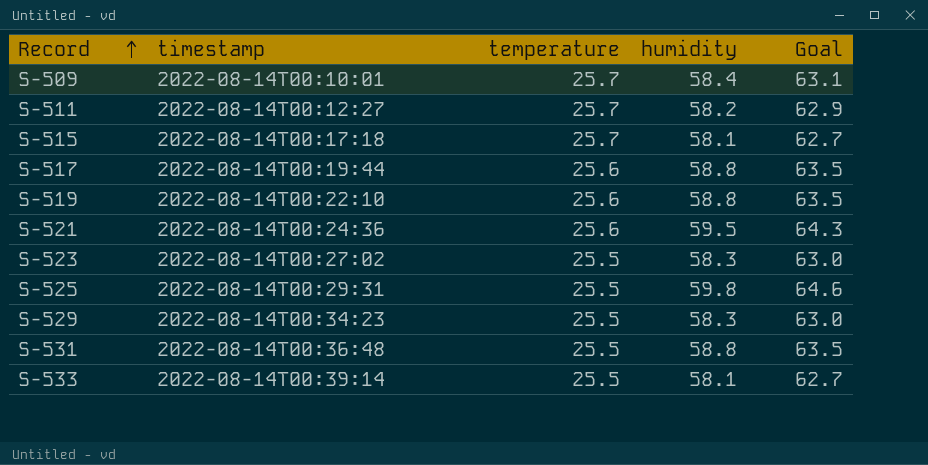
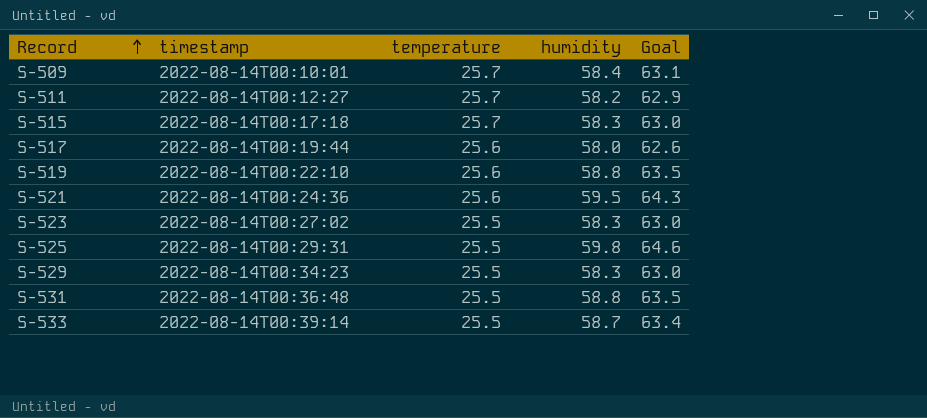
S-515 | humidity: 58.1 -> 58.3
S-515 | Goal: 62.7 -> 63.0
S-517 | humidity: 58.8 -> 58.0
S-517 | Goal: 63.5 -> 62.6
S-533 | humidity: 58.1 -> 58.7
S-533 | Goal: 62.7 -> 63.4

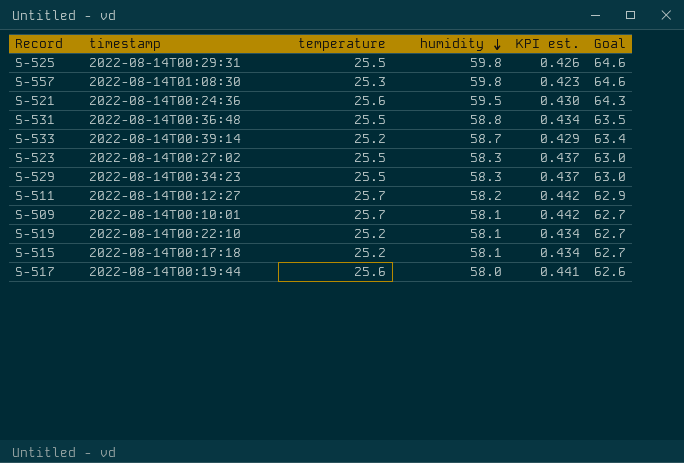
row order: Record ascending -> humidity descending
column KPI est. | formula: none -> [temperature] / [humidity]
row S-557: none -> 2022-08-14T01:08:30 | 25.3 | 59.8 | 0.423 | 64.6
S-533 | temperature: 25.5 -> 25.2
S-509 | humidity: 58.4 -> 58.1
S-509 | Goal: 63.1 -> 62.7
S-519 | temperature: 25.6 -> 25.2
S-519 | humidity: 58.8 -> 58.1
S-519 | Goal: 63.5 -> 62.7
S-515 | temperature: 25.7 -> 25.2
S-515 | humidity: 58.3 -> 58.1
S-515 | Goal: 63.0 -> 62.7

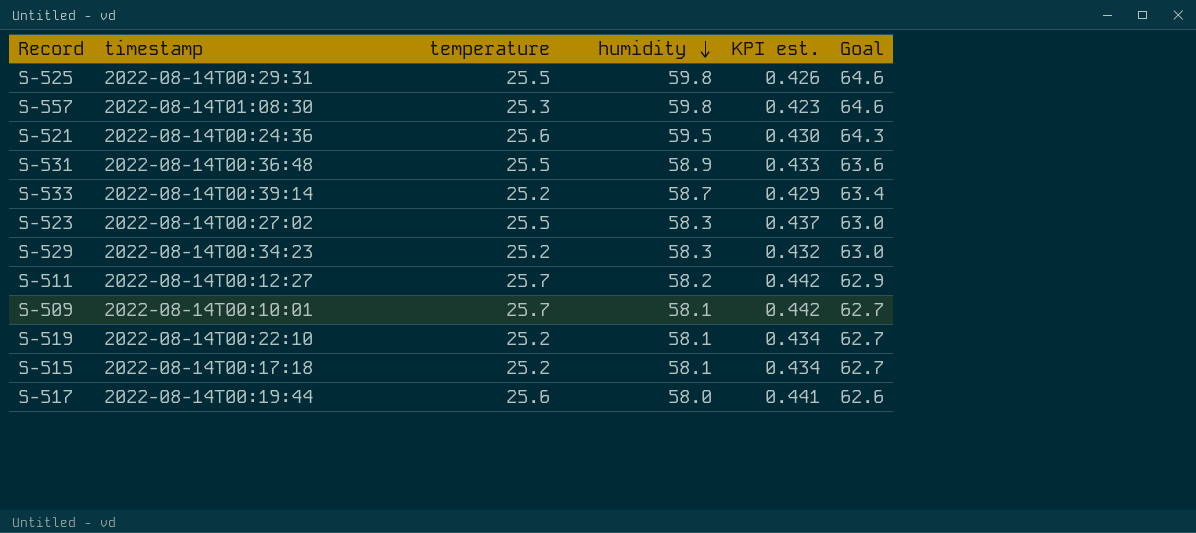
S-531 | humidity: 58.8 -> 58.9
S-531 | KPI est.: 0.434 -> 0.433
S-531 | Goal: 63.5 -> 63.6
S-529 | temperature: 25.5 -> 25.2
S-529 | KPI est.: 0.437 -> 0.432

